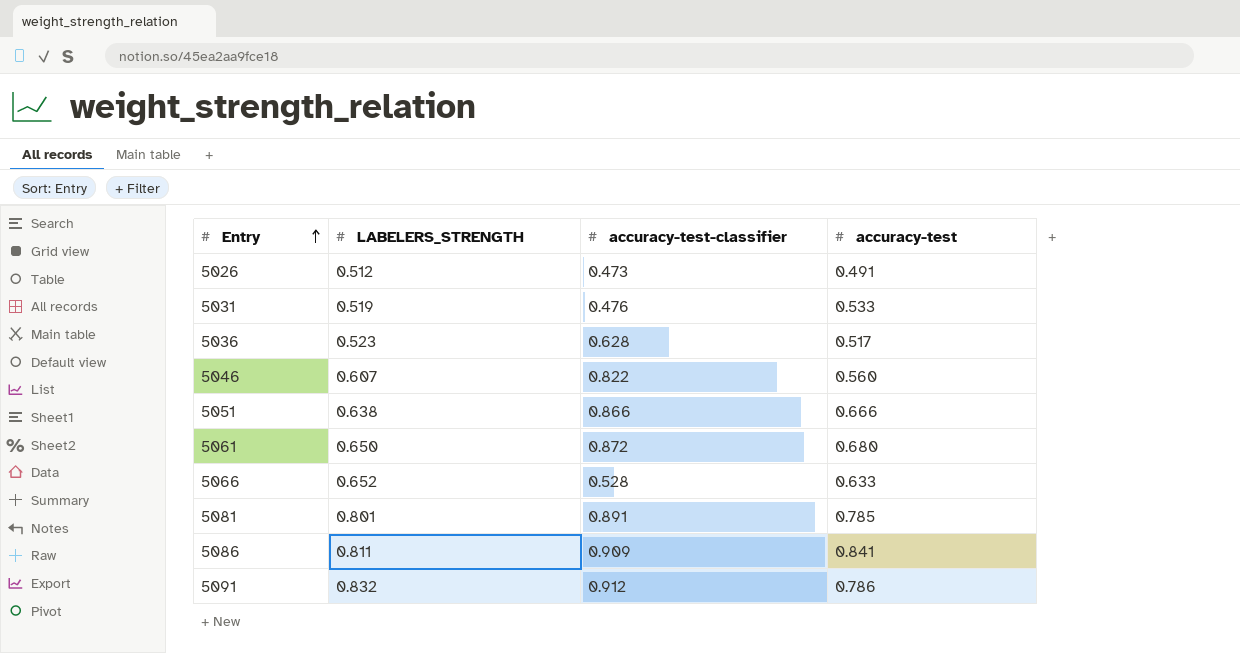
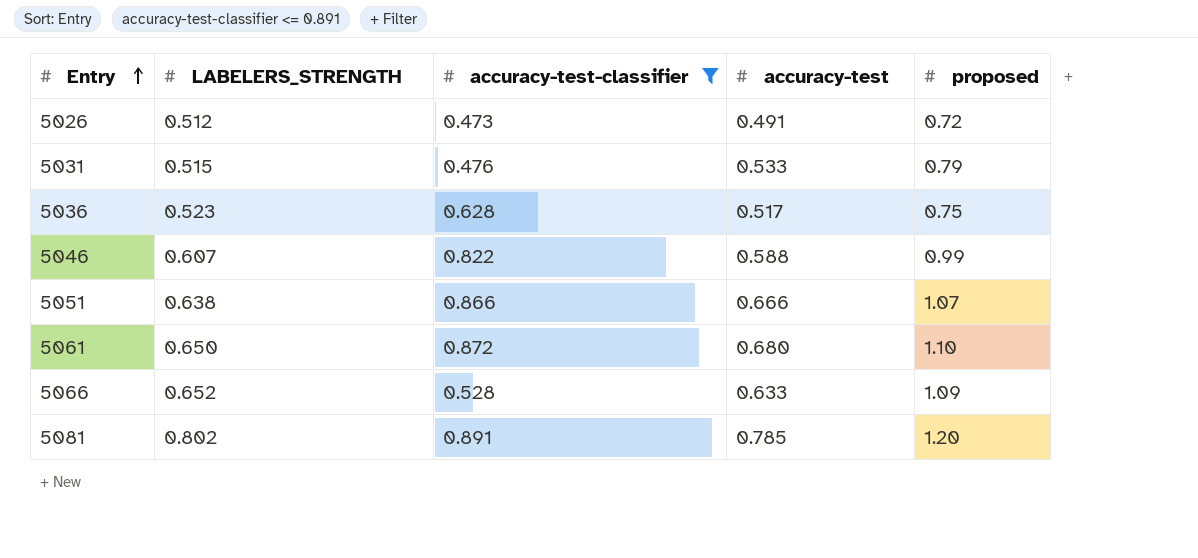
filter: none -> accuracy-test-classifier <= 0.891
column proposed | position: none -> 5
5031 | LABELERS_STRENGTH: 0.519 -> 0.515
5046 | accuracy-test: 0.560 -> 0.588
5081 | LABELERS_STRENGTH: 0.801 -> 0.802

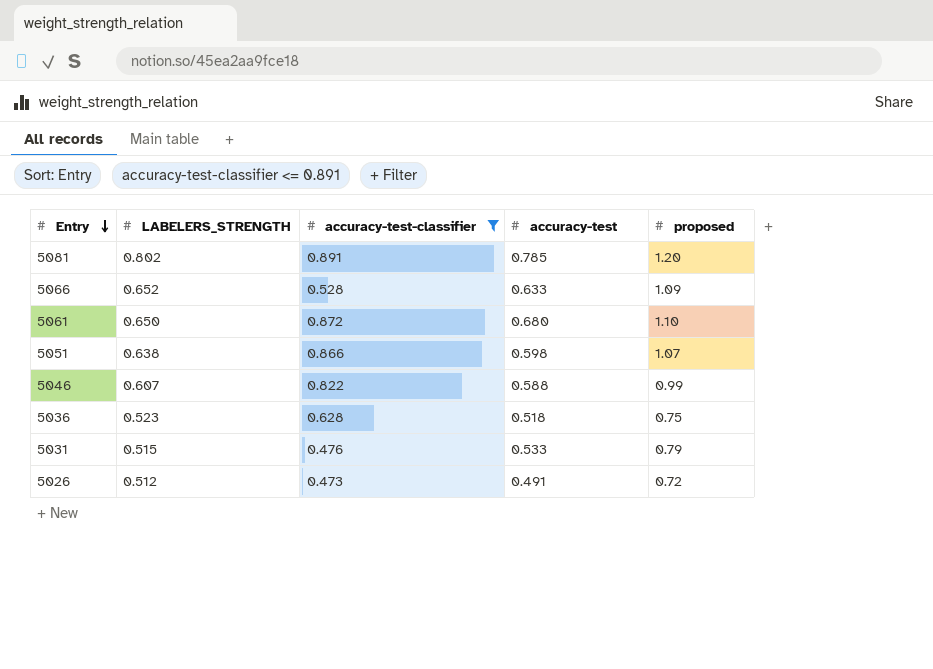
row order: Entry ascending -> Entry descending
5051 | accuracy-test: 0.666 -> 0.598
5036 | accuracy-test: 0.517 -> 0.518

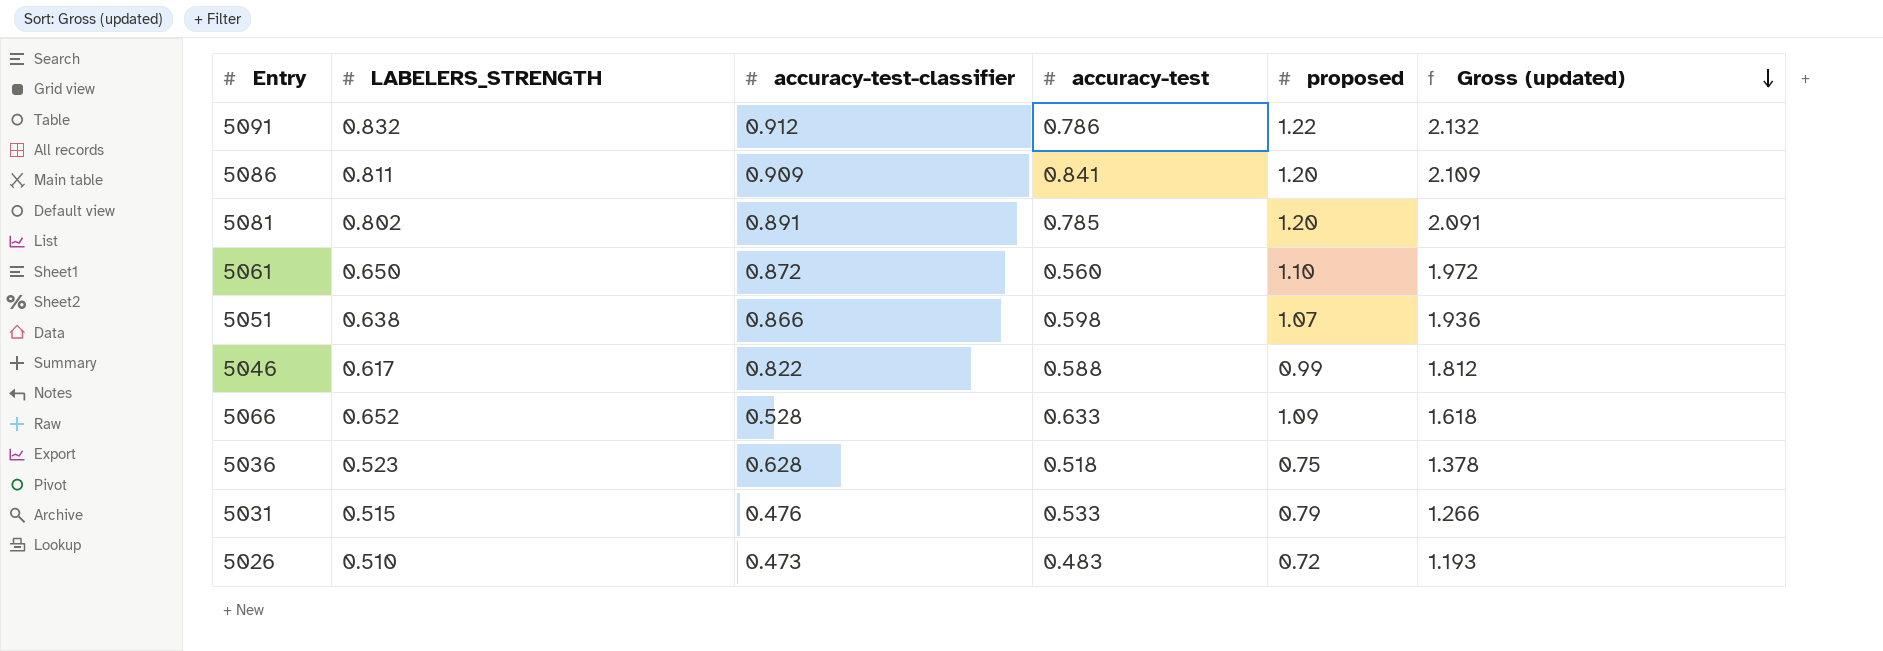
filter: accuracy-test-classifier <= 0.891 -> none
row order: Entry descending -> Gross (updated) descending
column Gross (updated) | formula: none -> [accuracy-test-classifier] + [proposed]
5061 | accuracy-test: 0.680 -> 0.560
5046 | LABELERS_STRENGTH: 0.607 -> 0.617
5026 | LABELERS_STRENGTH: 0.512 -> 0.510
5026 | accuracy-test: 0.491 -> 0.483

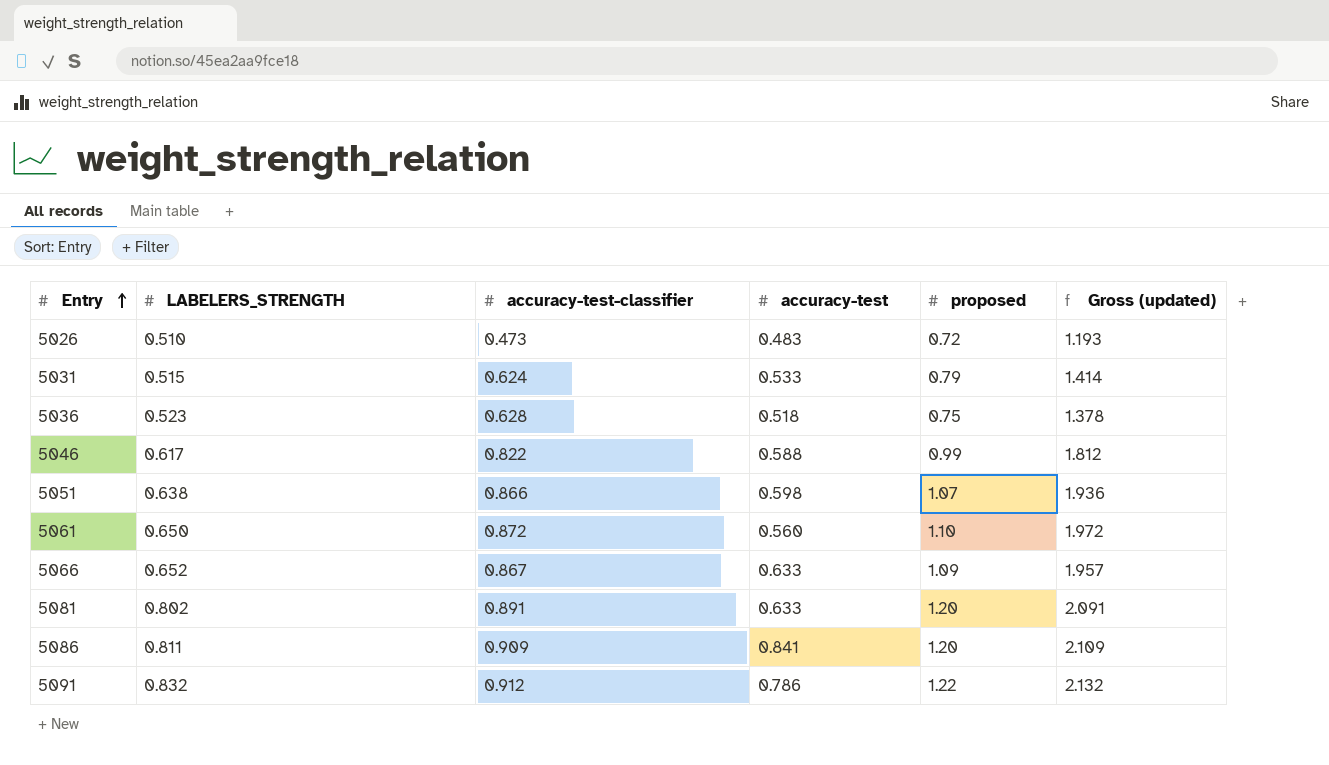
row order: Gross (updated) descending -> Entry ascending
5031 | accuracy-test-classifier: 0.476 -> 0.624
5031 | Gross (updated): 1.266 -> 1.414
5066 | accuracy-test-classifier: 0.528 -> 0.867
5066 | Gross (updated): 1.618 -> 1.957
5081 | accuracy-test: 0.785 -> 0.633

